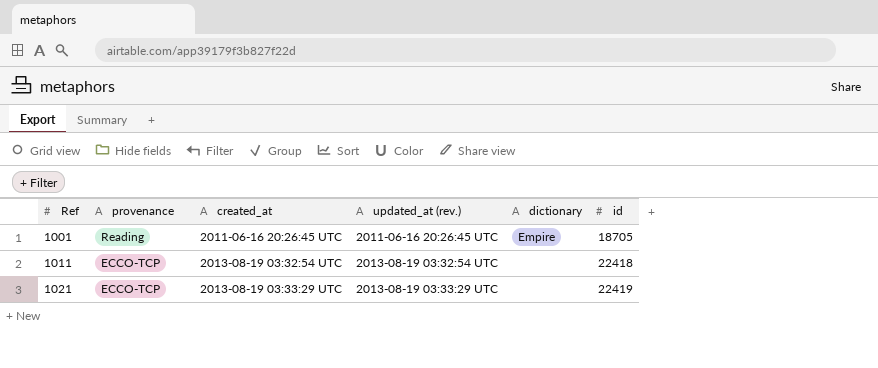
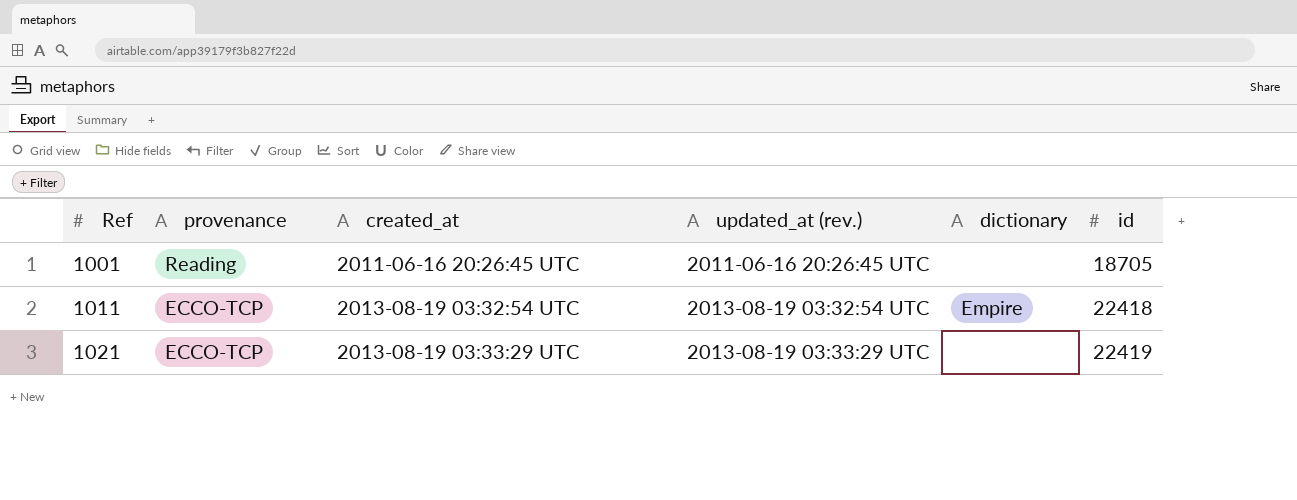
1001 | dictionary: Empire -> none
1011 | dictionary: none -> Empire

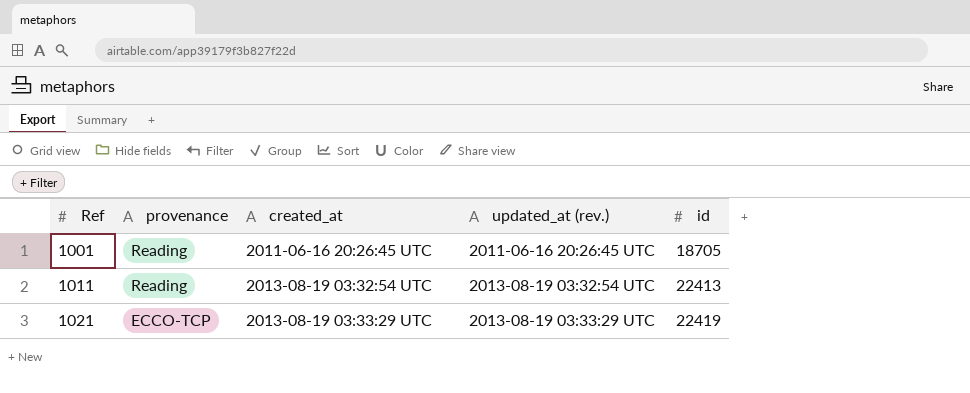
column dictionary | position: 5 -> none
1011 | provenance: ECCO-TCP -> Reading
1011 | id: 22418 -> 22413

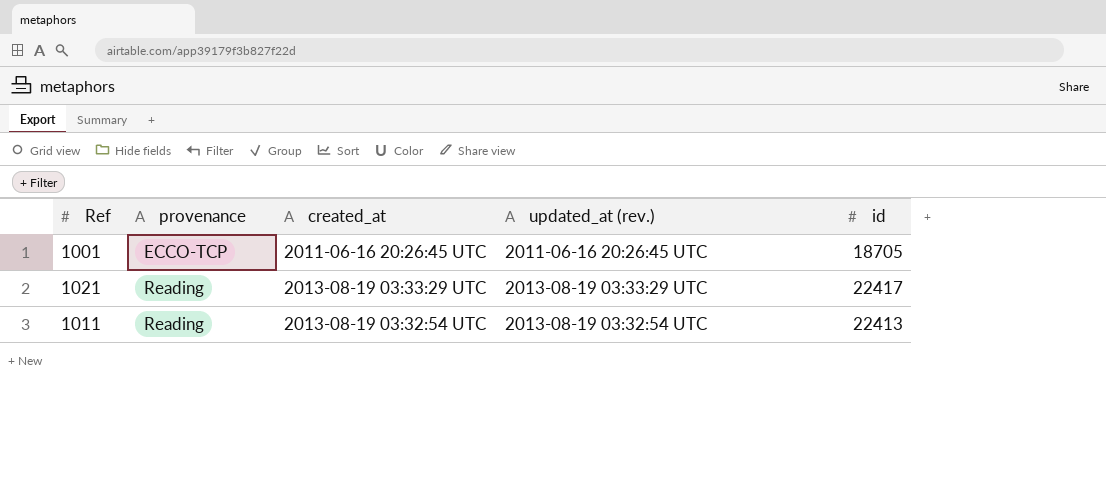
row order: Ref ascending -> provenance ascending
1001 | provenance: Reading -> ECCO-TCP
1021 | provenance: ECCO-TCP -> Reading
1021 | id: 22419 -> 22417

